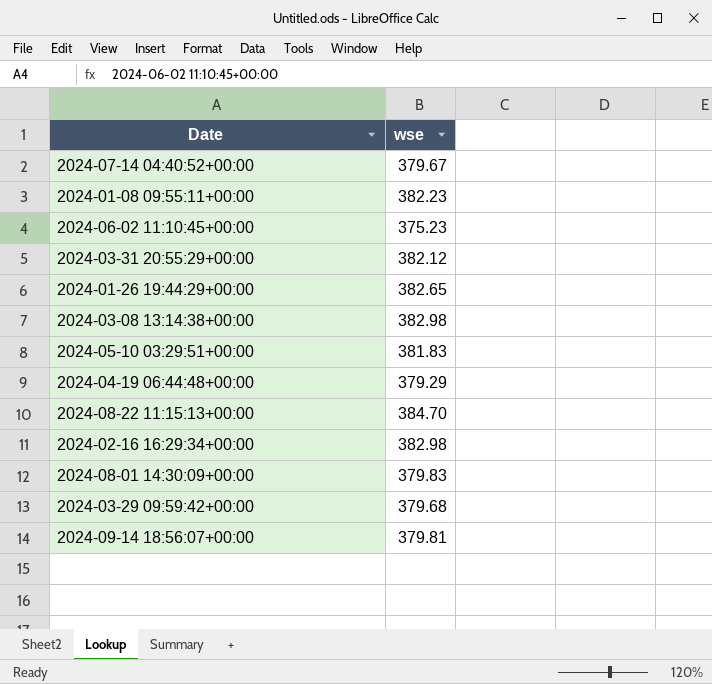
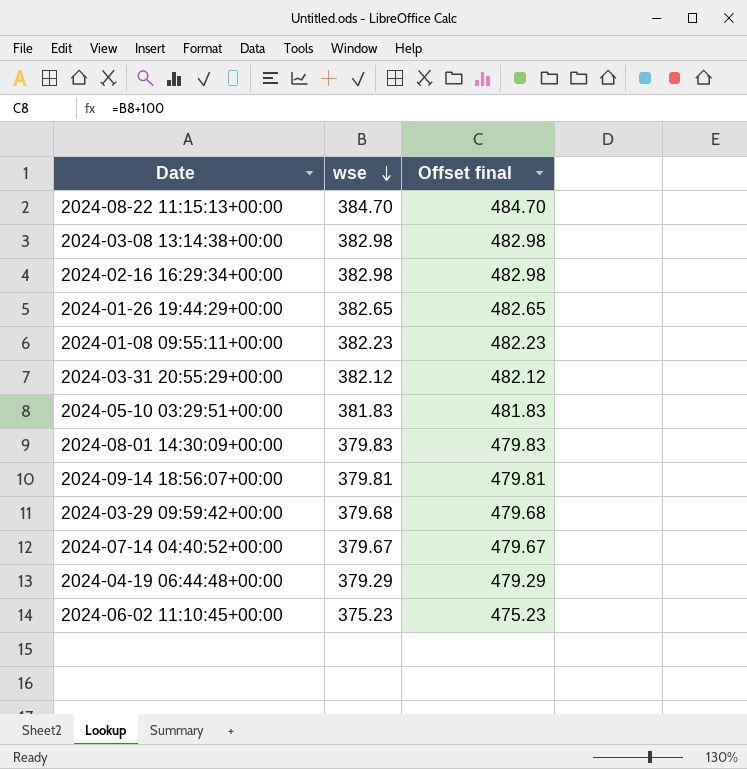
row order: none -> wse descending
column Offset final | formula: none -> [wse] + 100

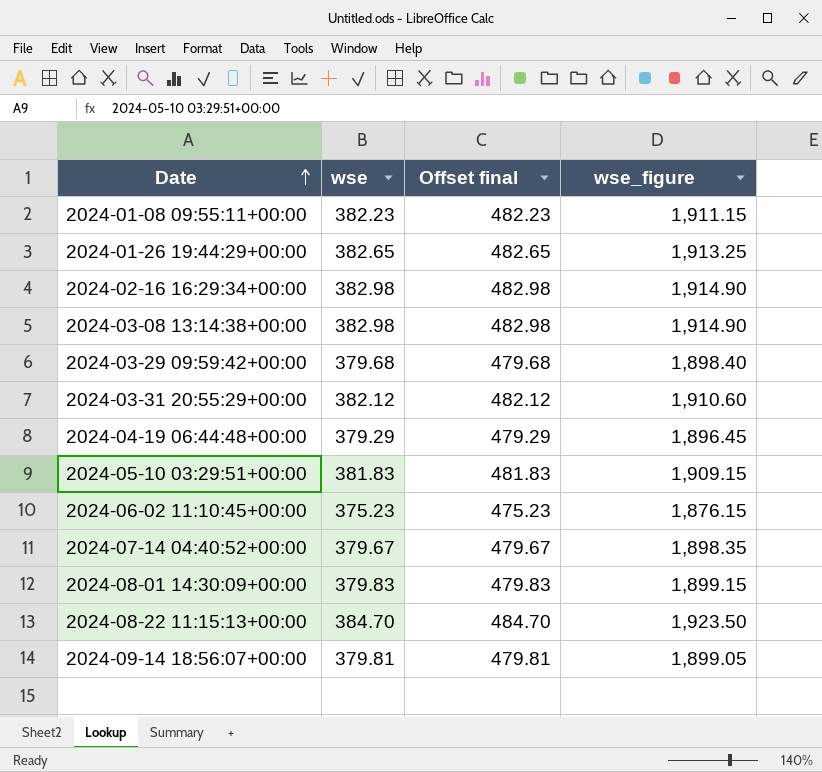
row order: wse descending -> Date ascending
column wse_figure | formula: none -> [wse] * 5

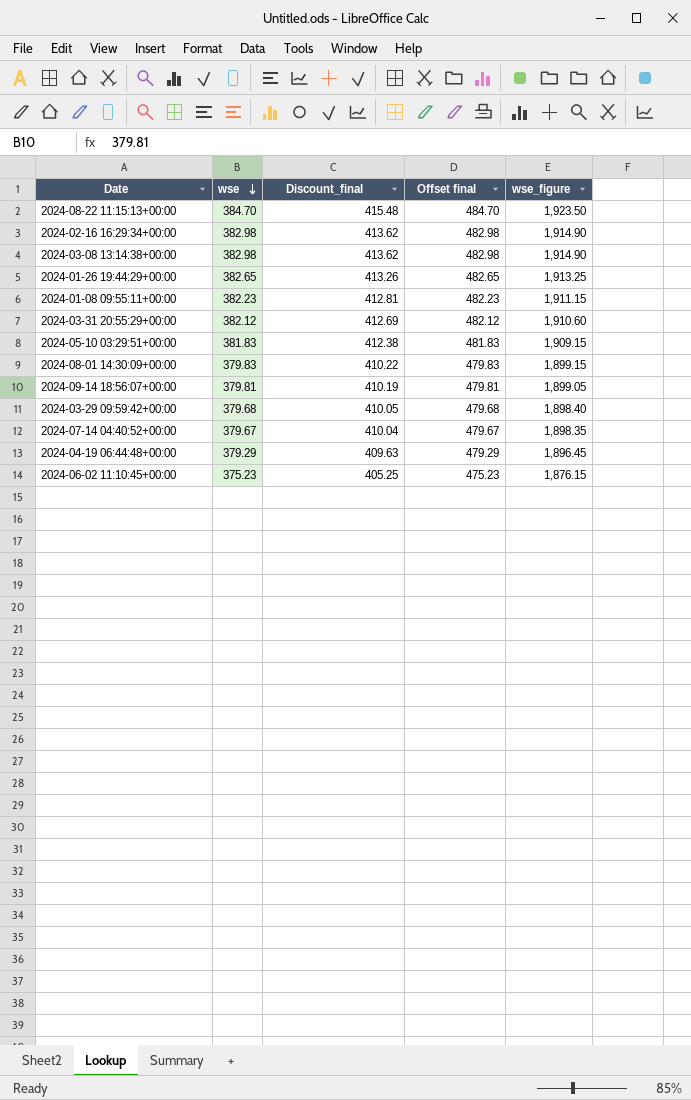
row order: Date ascending -> wse descending
column Discount_final | formula: none -> [wse] * 1.08

